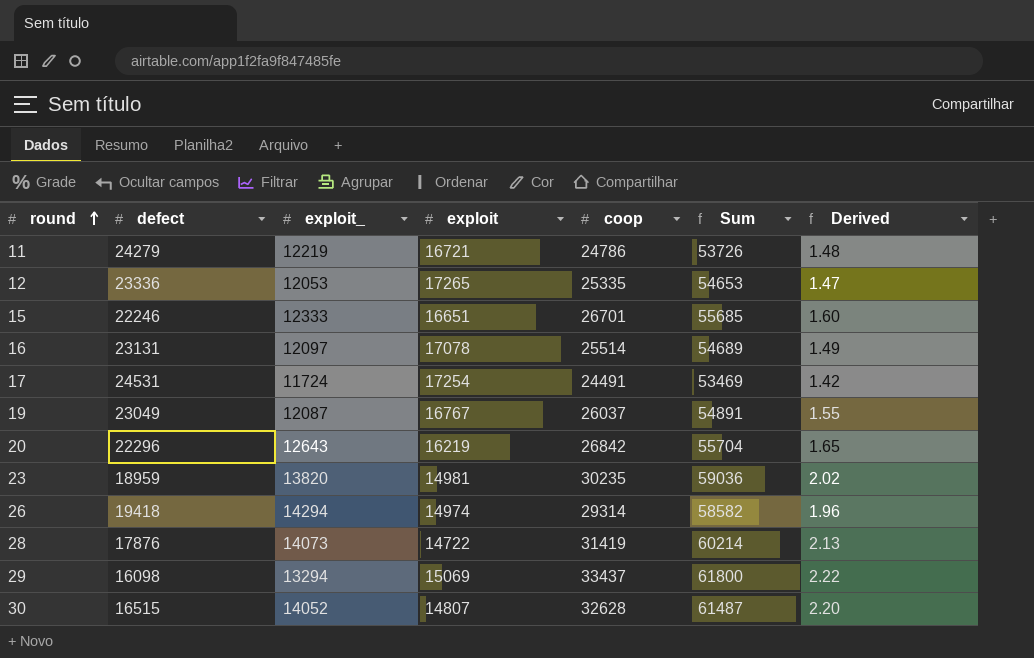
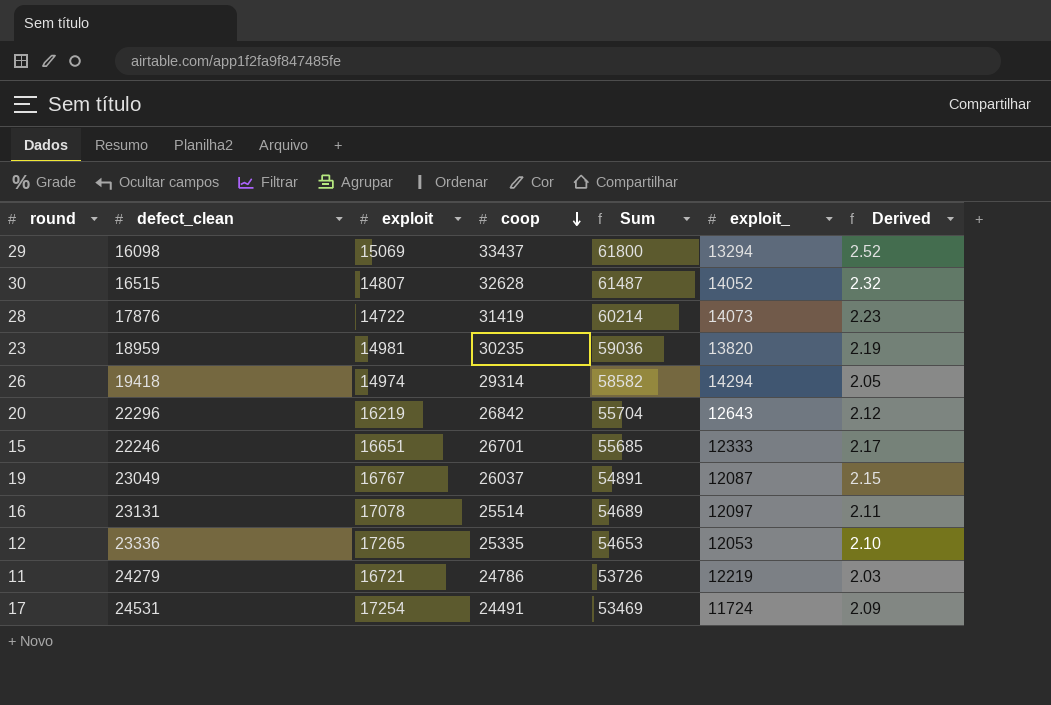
row order: round ascending -> coop descending
column name: defect -> defect_clean
column exploit_ | position: 3 -> 6
column Derived | formula: [coop] / [exploit] -> [coop] / [exploit_]

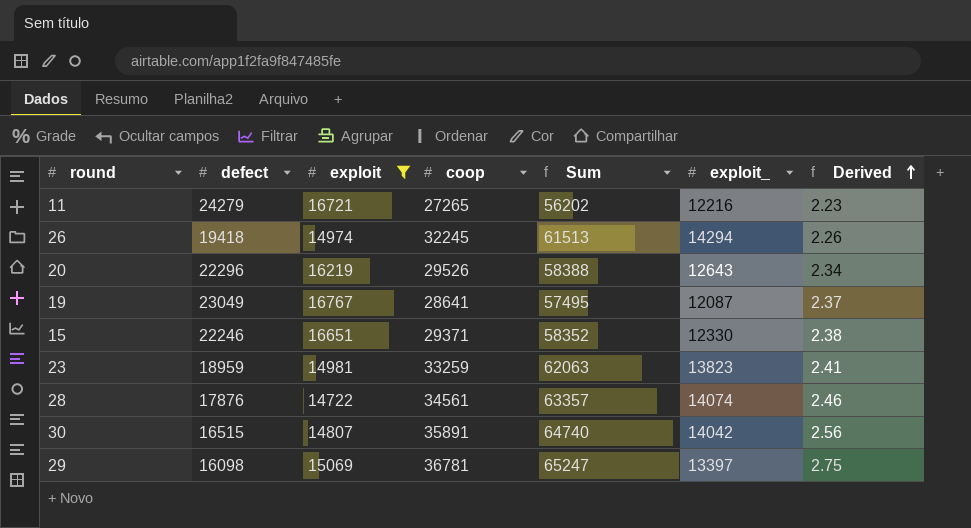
filter: none -> exploit <= 16767
row order: coop descending -> Derived ascending
column name: defect_clean -> defect
11 | coop: 24786 -> 27265
11 | Sum: 53726 -> 56202
11 | exploit_: 12219 -> 12216
11 | Derived: 2.03 -> 2.23
26 | coop: 29314 -> 32245
26 | Sum: 58582 -> 61513
26 | Derived: 2.05 -> 2.26
20 | coop: 26842 -> 29526
20 | Sum: 55704 -> 58388
20 | Derived: 2.12 -> 2.34
19 | coop: 26037 -> 28641
19 | Sum: 54891 -> 57495
19 | Derived: 2.15 -> 2.37
15 | coop: 26701 -> 29371
15 | Sum: 55685 -> 58352
15 | exploit_: 12333 -> 12330
15 | Derived: 2.17 -> 2.38
23 | coop: 30235 -> 33259
23 | Sum: 59036 -> 62063
23 | exploit_: 13820 -> 13823
23 | Derived: 2.19 -> 2.41
28 | coop: 31419 -> 34561
28 | Sum: 60214 -> 63357
28 | exploit_: 14073 -> 14074
28 | Derived: 2.23 -> 2.46
30 | coop: 32628 -> 35891
30 | Sum: 61487 -> 64740
30 | exploit_: 14052 -> 14042
30 | Derived: 2.32 -> 2.56
29 | coop: 33437 -> 36781
29 | Sum: 61800 -> 65247
29 | exploit_: 13294 -> 13397
29 | Derived: 2.52 -> 2.75

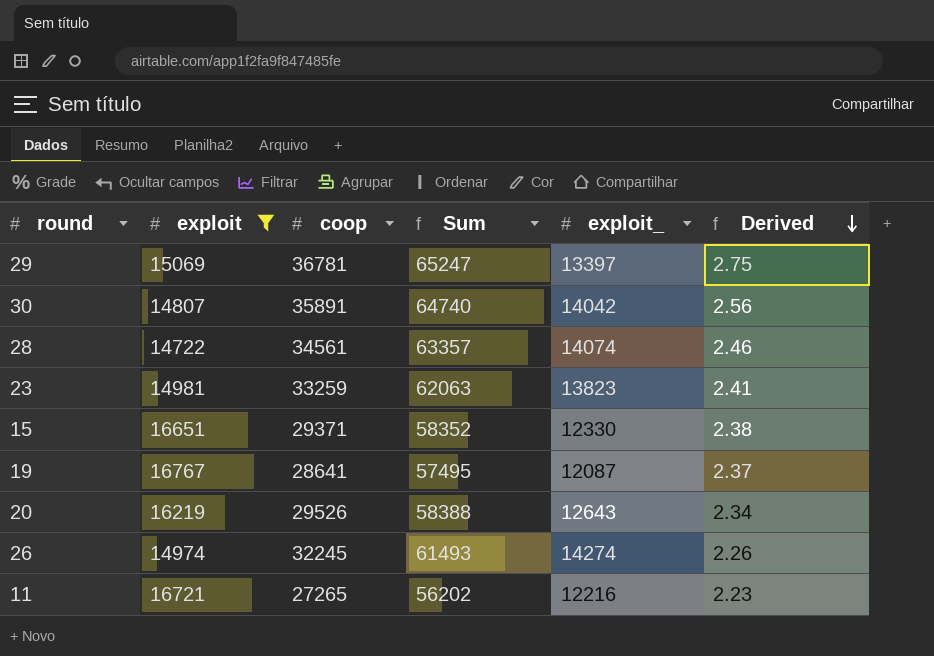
row order: Derived ascending -> Derived descending
column defect | position: 2 -> none
26 | Sum: 61513 -> 61493
26 | exploit_: 14294 -> 14274

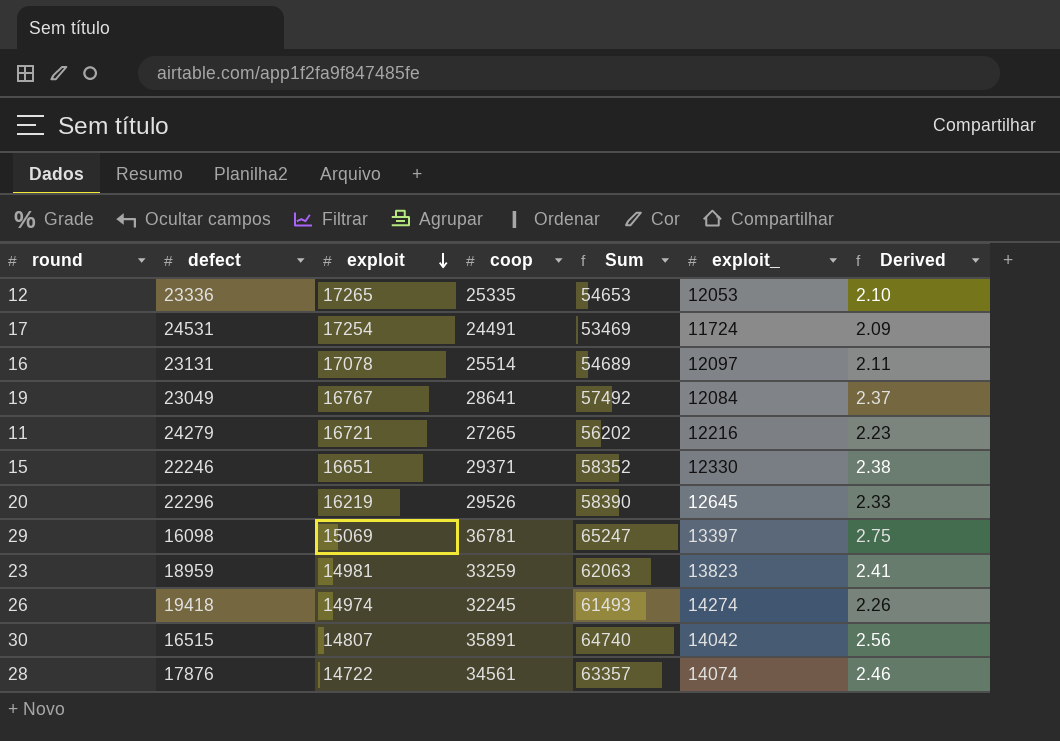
filter: exploit <= 16767 -> none
row order: Derived descending -> exploit descending
column defect | position: none -> 2
19 | Sum: 57495 -> 57492
19 | exploit_: 12087 -> 12084
20 | Sum: 58388 -> 58390
20 | exploit_: 12643 -> 12645
20 | Derived: 2.34 -> 2.33

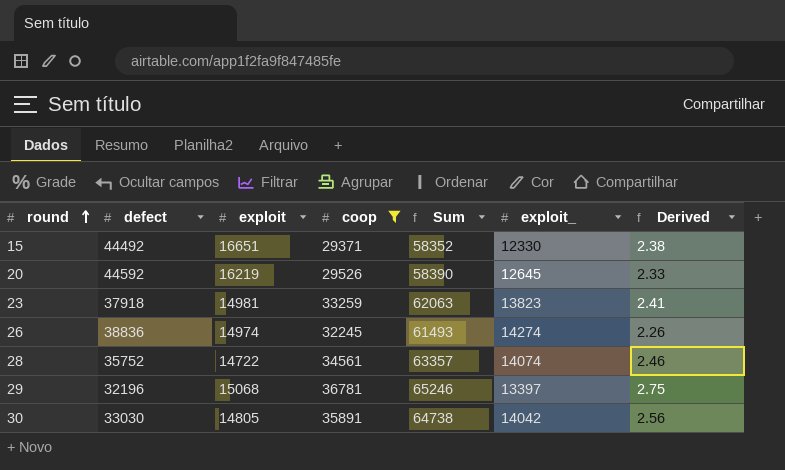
filter: none -> coop >= 29371
row order: exploit descending -> round ascending
15 | defect: 22246 -> 44492
20 | defect: 22296 -> 44592
23 | defect: 18959 -> 37918
26 | defect: 19418 -> 38836
28 | defect: 17876 -> 35752
29 | defect: 16098 -> 32196
29 | exploit: 15069 -> 15068
29 | Sum: 65247 -> 65246
30 | defect: 16515 -> 33030
30 | exploit: 14807 -> 14805
30 | Sum: 64740 -> 64738

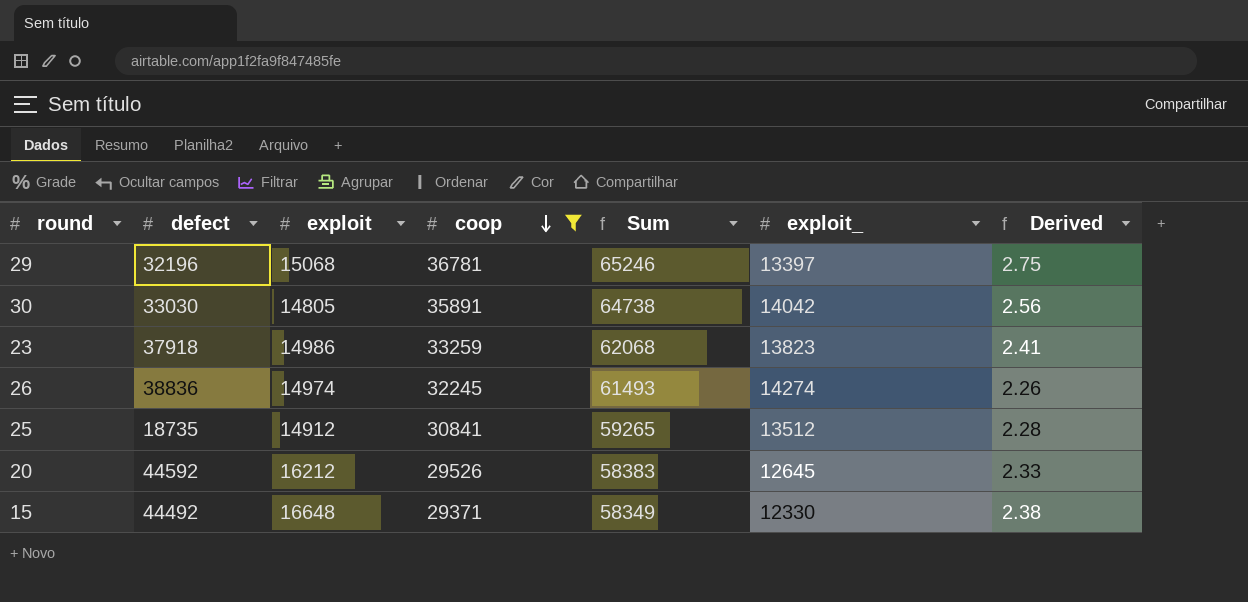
row order: round ascending -> coop descending
row 28: 35752 | 14722 | 34561 | 63357 | 14074 | 2.46 -> none
23 | exploit: 14981 -> 14986
23 | Sum: 62063 -> 62068
row 25: none -> 18735 | 14912 | 30841 | 59265 | 13512 | 2.28
20 | exploit: 16219 -> 16212
20 | Sum: 58390 -> 58383
15 | exploit: 16651 -> 16648
15 | Sum: 58352 -> 58349

